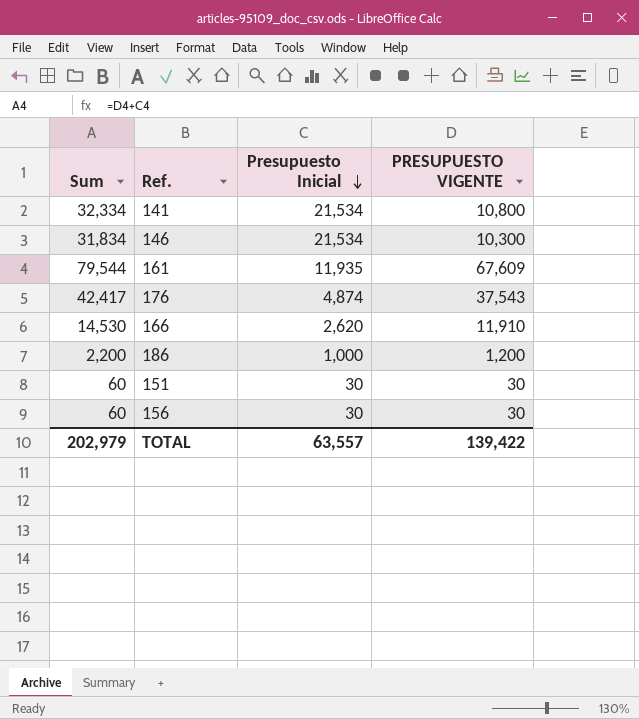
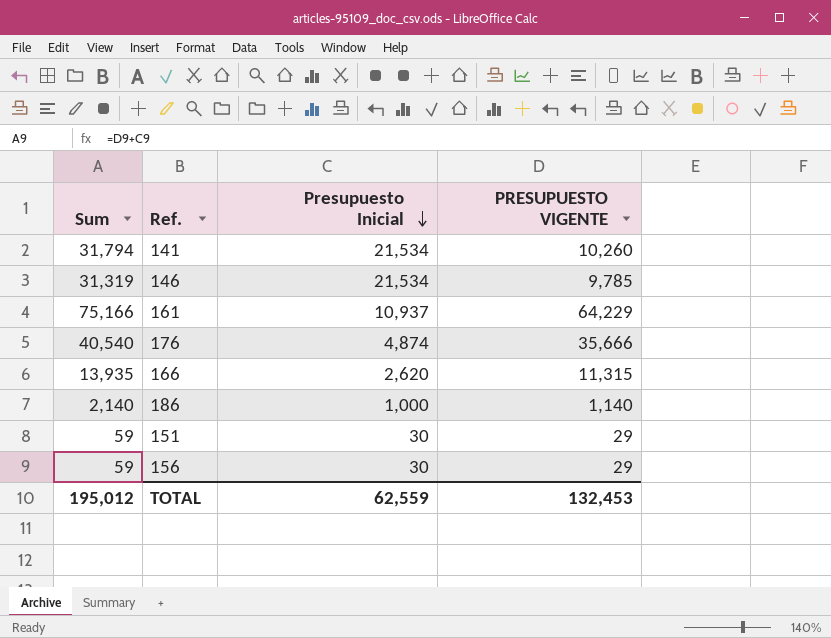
141 | Sum: 32,334 -> 31,794
141 | PRESUPUESTO VIGENTE: 10,800 -> 10,260
146 | Sum: 31,834 -> 31,319
146 | PRESUPUESTO VIGENTE: 10,300 -> 9,785
161 | Sum: 79,544 -> 75,166
161 | Presupuesto Inicial: 11,935 -> 10,937
161 | PRESUPUESTO VIGENTE: 67,609 -> 64,229
176 | Sum: 42,417 -> 40,540
176 | PRESUPUESTO VIGENTE: 37,543 -> 35,666
166 | Sum: 14,530 -> 13,935
166 | PRESUPUESTO VIGENTE: 11,910 -> 11,315
186 | Sum: 2,200 -> 2,140
186 | PRESUPUESTO VIGENTE: 1,200 -> 1,140
151 | Sum: 60 -> 59
151 | PRESUPUESTO VIGENTE: 30 -> 29
156 | Sum: 60 -> 59
156 | PRESUPUESTO VIGENTE: 30 -> 29
TOTAL | Sum: 202,979 -> 195,012
TOTAL | Presupuesto Inicial: 63,557 -> 62,559
TOTAL | PRESUPUESTO VIGENTE: 139,422 -> 132,453

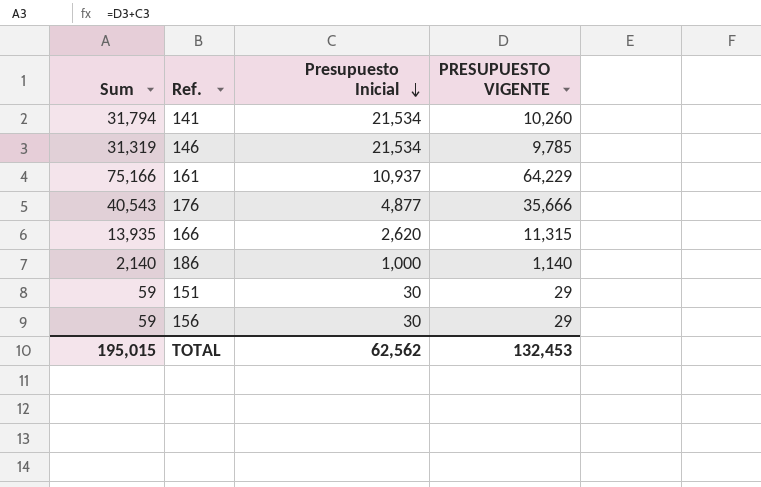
176 | Sum: 40,540 -> 40,543
176 | Presupuesto Inicial: 4,874 -> 4,877
TOTAL | Sum: 195,012 -> 195,015
TOTAL | Presupuesto Inicial: 62,559 -> 62,562

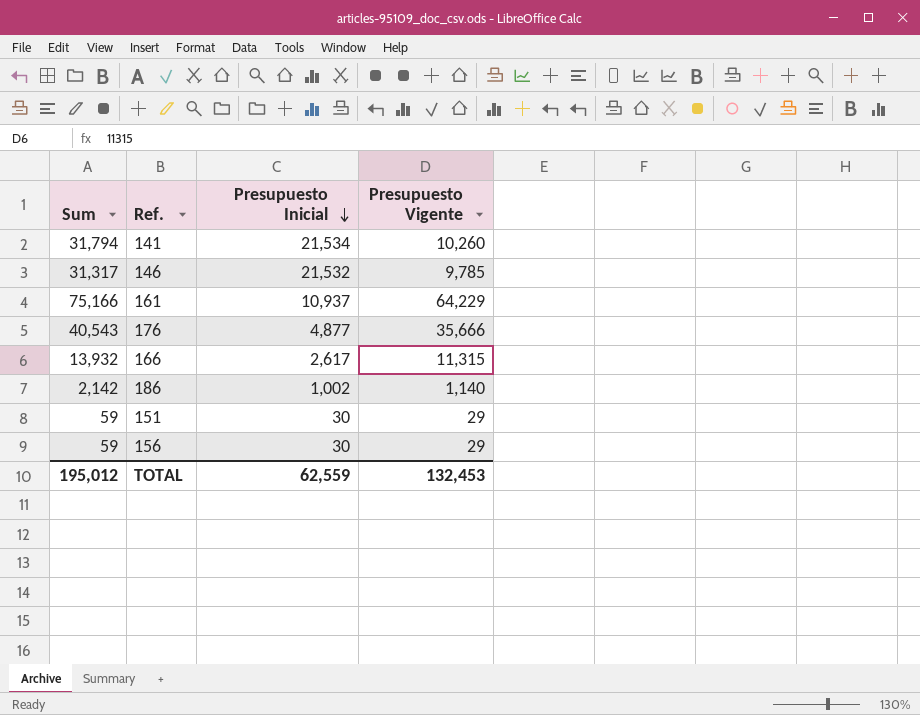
column name: PRESUPUESTO VIGENTE -> Presupuesto Vigente
146 | Sum: 31,319 -> 31,317
146 | Presupuesto Inicial: 21,534 -> 21,532
166 | Sum: 13,935 -> 13,932
166 | Presupuesto Inicial: 2,620 -> 2,617
186 | Sum: 2,140 -> 2,142
186 | Presupuesto Inicial: 1,000 -> 1,002
TOTAL | Sum: 195,015 -> 195,012
TOTAL | Presupuesto Inicial: 62,562 -> 62,559

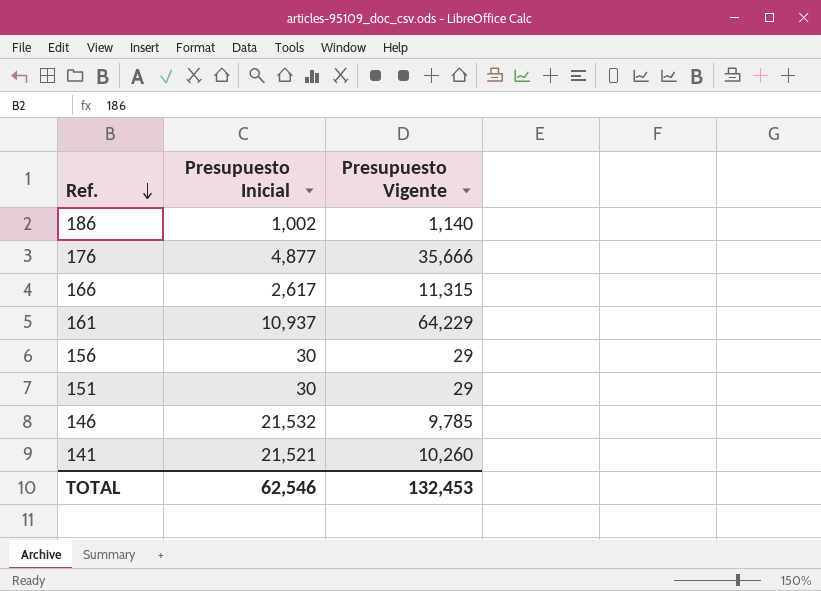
row order: Presupuesto Inicial descending -> Ref. descending
column Sum | formula: [Presupuesto Inicial] + [Presupuesto Vigente] -> none
141 | Presupuesto Inicial: 21,534 -> 21,521
TOTAL | Presupuesto Inicial: 62,559 -> 62,546

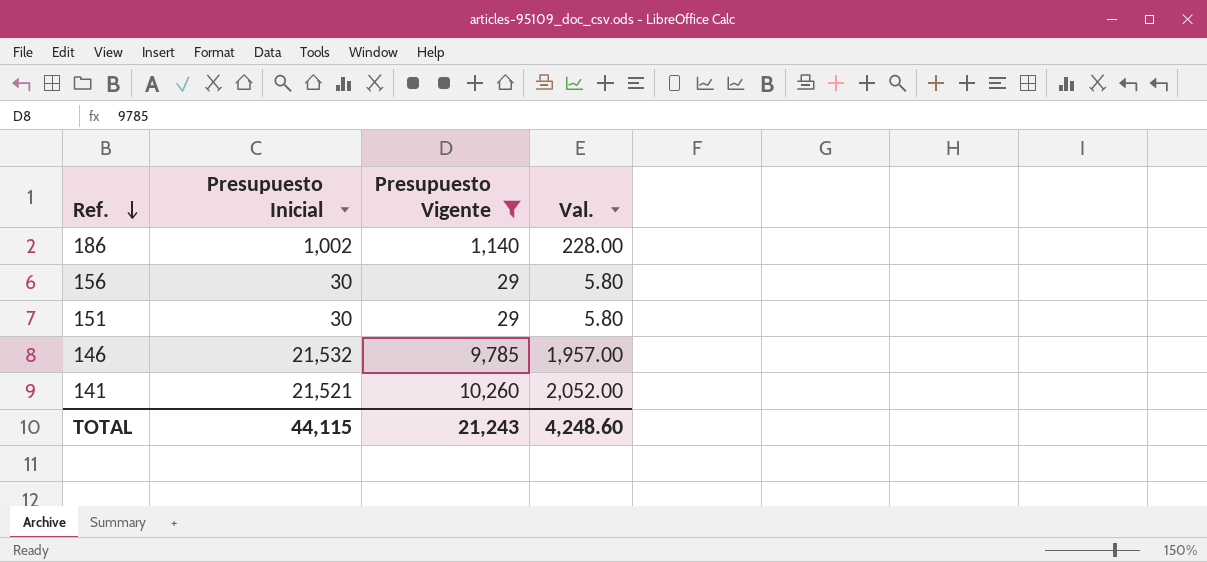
filter: none -> Presupuesto Vigente <= 10,260
column Val. | formula: none -> [Presupuesto Vigente] * 0.2
TOTAL | Presupuesto Inicial: 62,546 -> 44,115
TOTAL | Presupuesto Vigente: 132,453 -> 21,243

